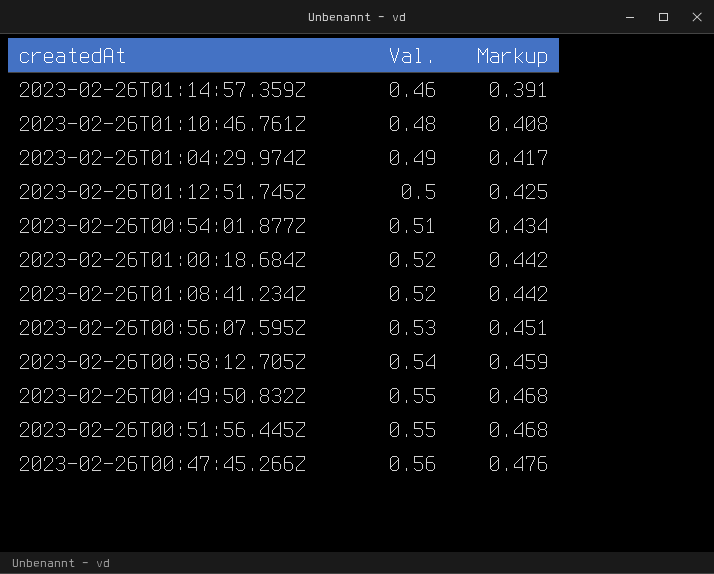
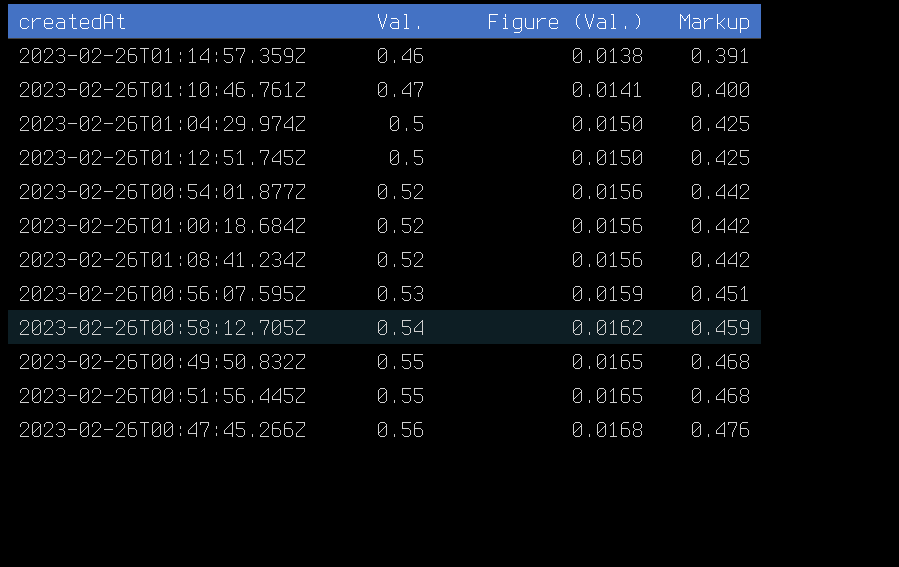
column Figure (Val.) | formula: none -> [Val.] * 0.03
2023-02-26T01:10:46.761Z | Val.: 0.48 -> 0.47
2023-02-26T01:10:46.761Z | Markup: 0.408 -> 0.400
2023-02-26T01:04:29.974Z | Val.: 0.49 -> 0.5
2023-02-26T01:04:29.974Z | Markup: 0.417 -> 0.425
2023-02-26T00:54:01.877Z | Val.: 0.51 -> 0.52
2023-02-26T00:54:01.877Z | Markup: 0.434 -> 0.442

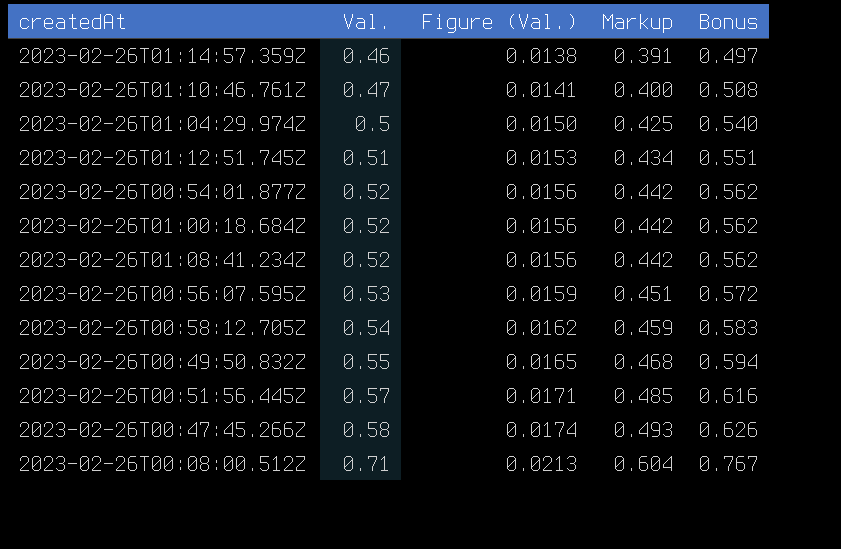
column Bonus | formula: none -> [Val.] * 1.08
2023-02-26T01:12:51.745Z | Val.: 0.5 -> 0.51
2023-02-26T01:12:51.745Z | Figure (Val.): 0.0150 -> 0.0153
2023-02-26T01:12:51.745Z | Markup: 0.425 -> 0.434
2023-02-26T00:51:56.445Z | Val.: 0.55 -> 0.57
2023-02-26T00:51:56.445Z | Figure (Val.): 0.0165 -> 0.0171
2023-02-26T00:51:56.445Z | Markup: 0.468 -> 0.485
2023-02-26T00:47:45.266Z | Val.: 0.56 -> 0.58
2023-02-26T00:47:45.266Z | Figure (Val.): 0.0168 -> 0.0174
2023-02-26T00:47:45.266Z | Markup: 0.476 -> 0.493
row 2023-02-26T00:08:00.512Z: none -> 0.71 | 0.0213 | 0.604 | 0.767

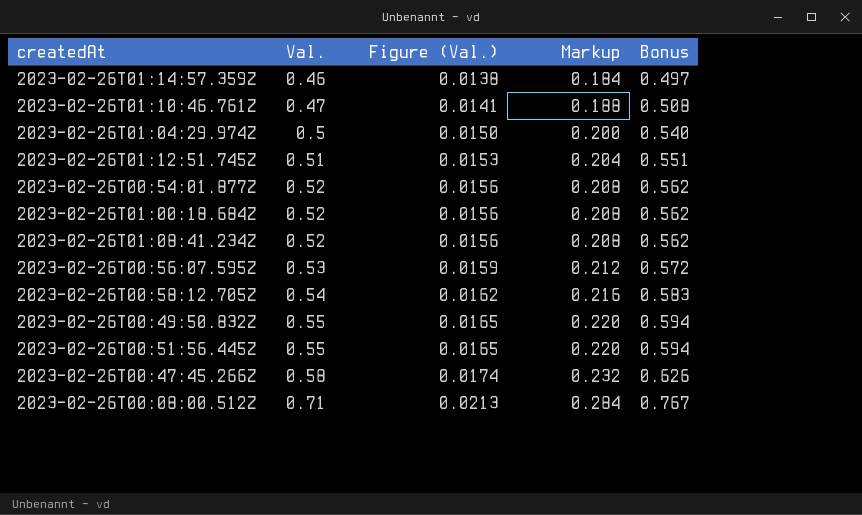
column Markup | formula: [Val.] * 0.85 -> [Val.] * 0.4
2023-02-26T00:51:56.445Z | Val.: 0.57 -> 0.55
2023-02-26T00:51:56.445Z | Figure (Val.): 0.0171 -> 0.0165
2023-02-26T00:51:56.445Z | Bonus: 0.616 -> 0.594

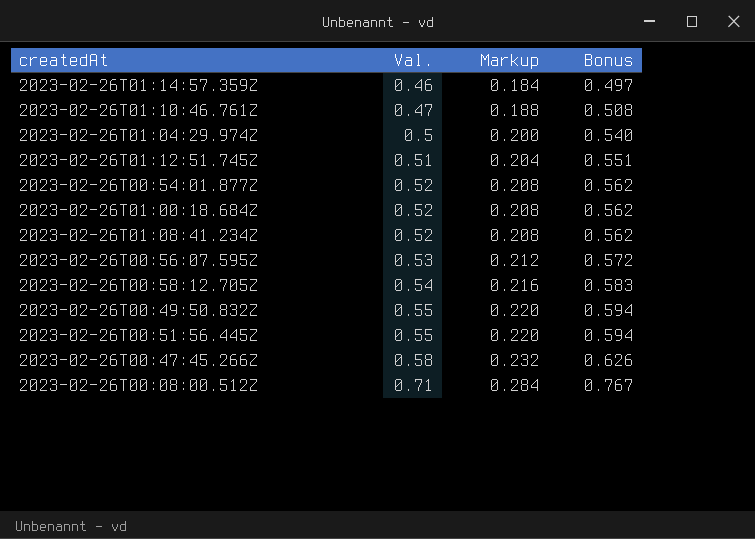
column Figure (Val.) | formula: [Val.] * 0.03 -> none

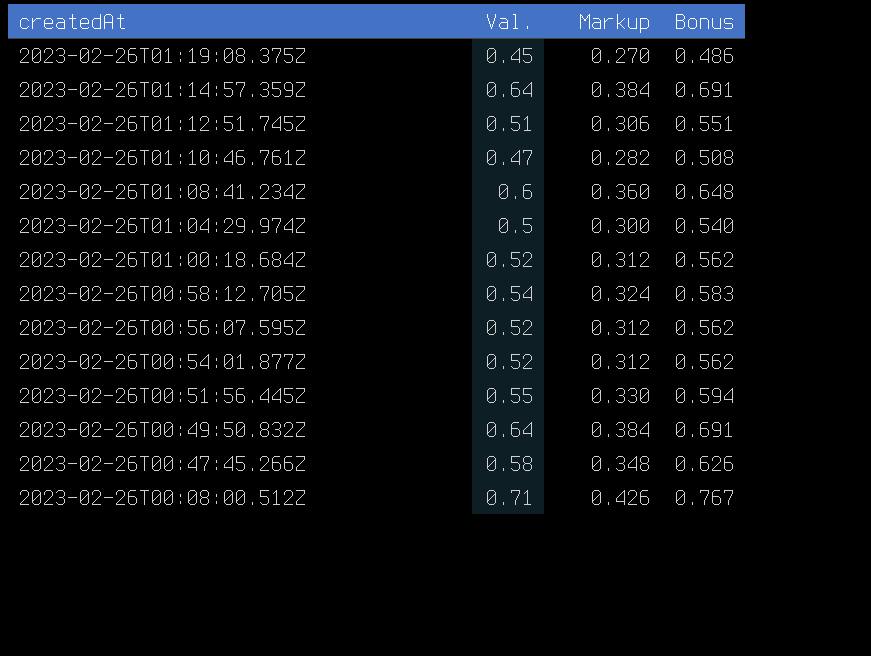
row order: Val. ascending -> createdAt descending
column Markup | formula: [Val.] * 0.4 -> [Val.] * 0.6
row 2023-02-26T01:19:08.375Z: none -> 0.45 | 0.270 | 0.486
2023-02-26T01:14:57.359Z | Val.: 0.46 -> 0.64
2023-02-26T01:14:57.359Z | Bonus: 0.497 -> 0.691
2023-02-26T01:08:41.234Z | Val.: 0.52 -> 0.6
2023-02-26T01:08:41.234Z | Bonus: 0.562 -> 0.648
2023-02-26T00:56:07.595Z | Val.: 0.53 -> 0.52
2023-02-26T00:56:07.595Z | Bonus: 0.572 -> 0.562
2023-02-26T00:49:50.832Z | Val.: 0.55 -> 0.64
2023-02-26T00:49:50.832Z | Bonus: 0.594 -> 0.691

